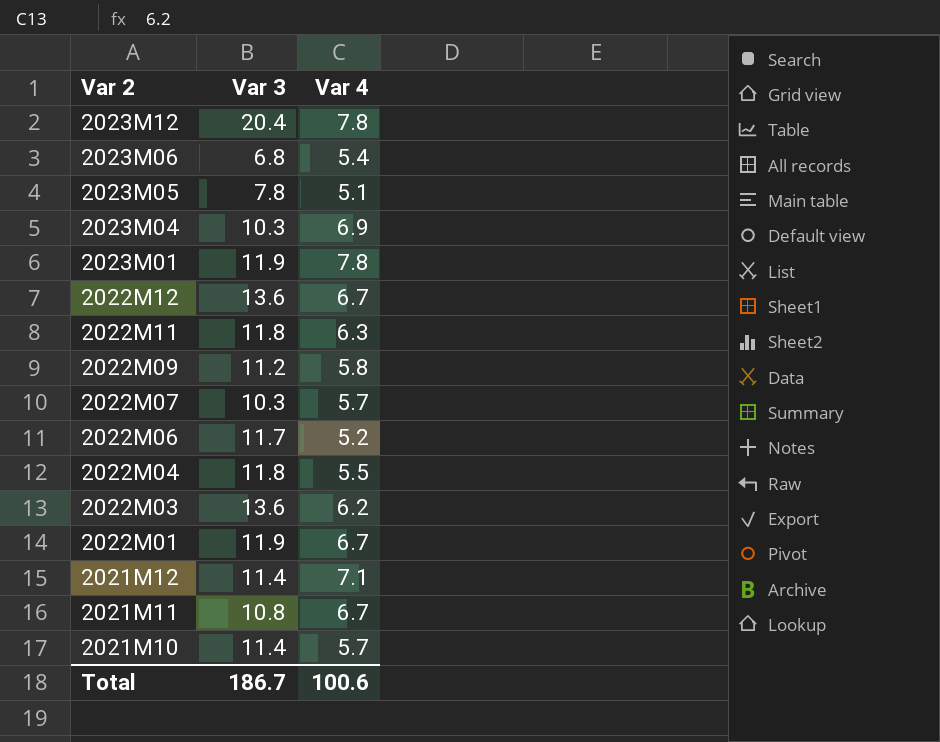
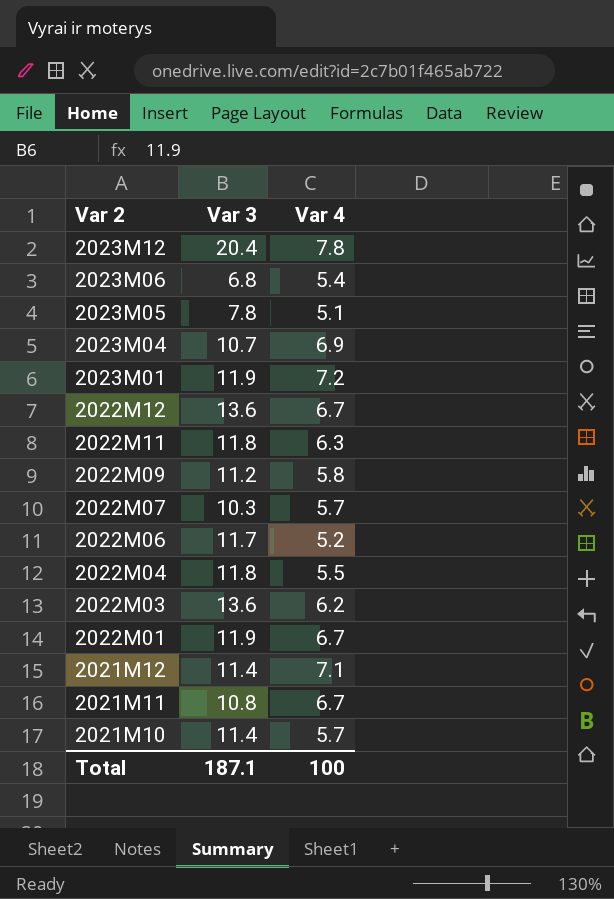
2023M04 | Var 3: 10.3 -> 10.7
2023M01 | Var 4: 7.8 -> 7.2
Total | Var 3: 186.7 -> 187.1
Total | Var 4: 100.6 -> 100

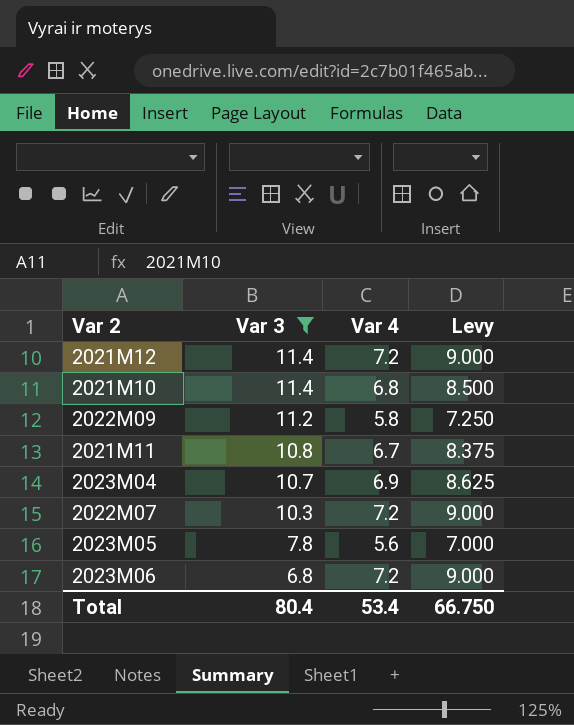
filter: none -> Var 3 <= 11.4
row order: Var 2 descending -> Var 3 descending
column Levy | formula: none -> [Var 4] * 1.25
2021M12 | Var 4: 7.1 -> 7.2
2021M10 | Var 4: 5.7 -> 6.8
2022M07 | Var 4: 5.7 -> 7.2
2023M05 | Var 4: 5.1 -> 5.6
2023M06 | Var 4: 5.4 -> 7.2
Total | Var 3: 187.1 -> 80.4
Total | Var 4: 100 -> 53.4

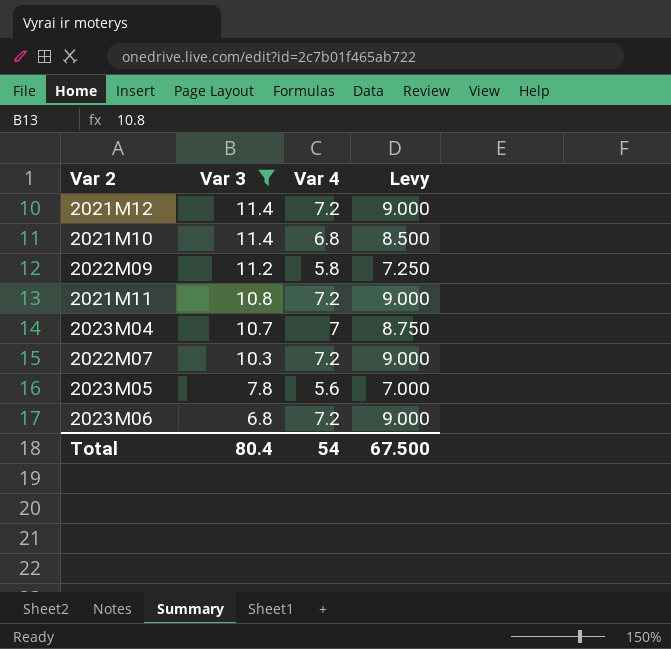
2021M11 | Var 4: 6.7 -> 7.2
2021M11 | Levy: 8.375 -> 9.000
2023M04 | Var 4: 6.9 -> 7
2023M04 | Levy: 8.625 -> 8.750
Total | Var 4: 53.4 -> 54
Total | Levy: 66.750 -> 67.500

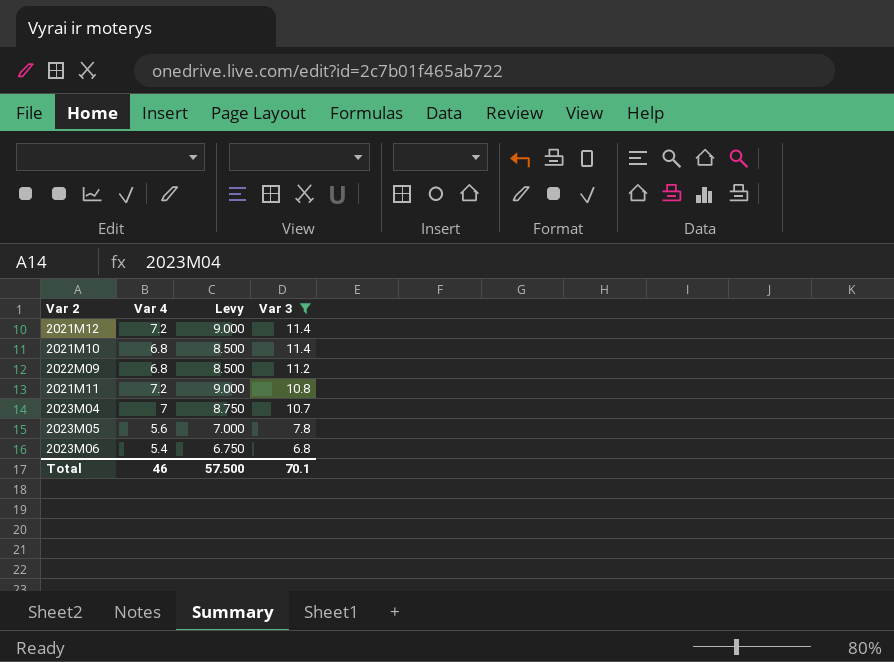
column Var 3 | position: 2 -> 4
row 2022M07: 10.3 | 7.2 | 9.000 -> none
2022M09 | Var 4: 5.8 -> 6.8
2022M09 | Levy: 7.250 -> 8.500
2023M06 | Var 4: 7.2 -> 5.4
2023M06 | Levy: 9.000 -> 6.750
Total | Var 4: 54 -> 46
Total | Levy: 67.500 -> 57.500
Total | Var 3: 80.4 -> 70.1

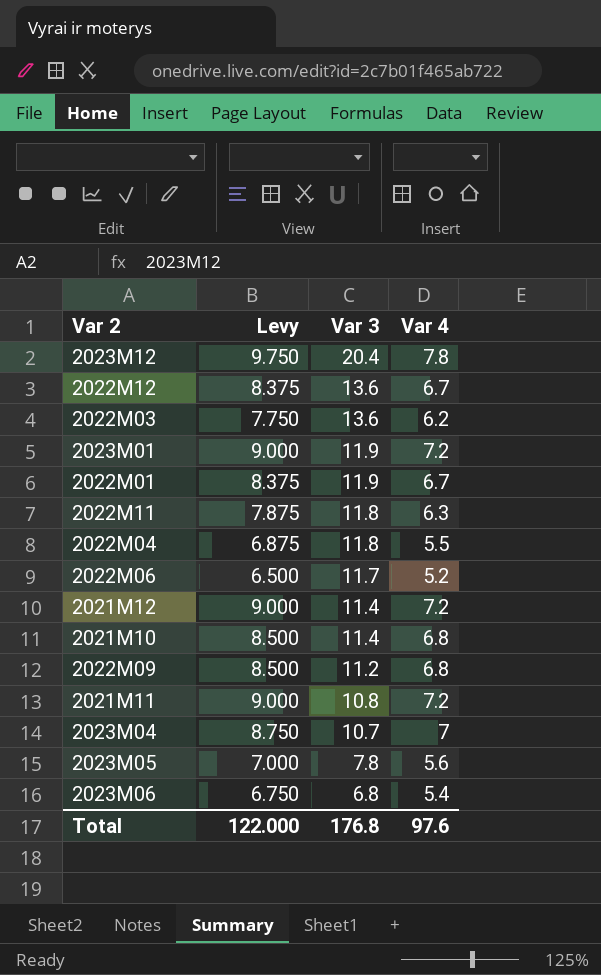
filter: Var 3 <= 11.4 -> none
column Var 4 | position: 2 -> 4
Total | Levy: 57.500 -> 122.000
Total | Var 3: 70.1 -> 176.8
Total | Var 4: 46 -> 97.6

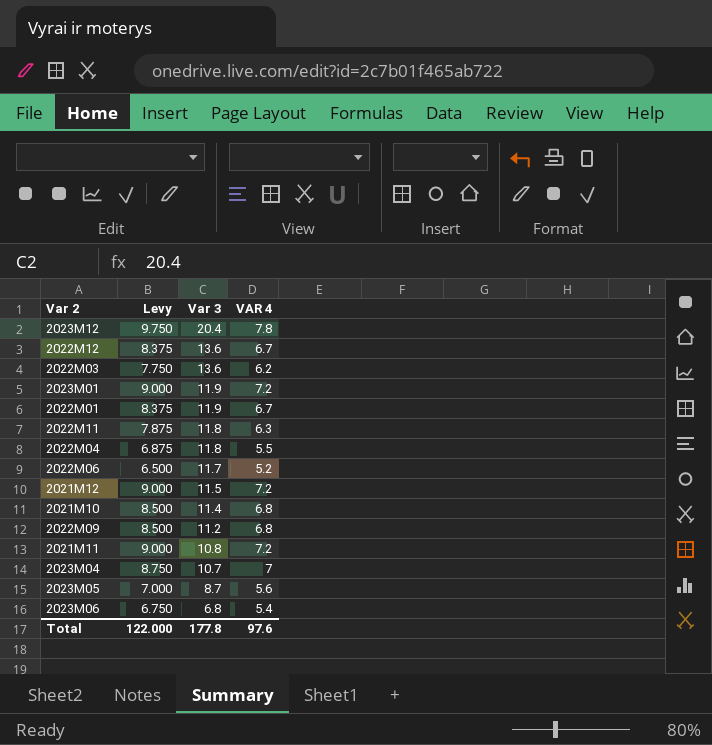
column name: Var 4 -> VAR 4
2021M12 | Var 3: 11.4 -> 11.5
2023M05 | Var 3: 7.8 -> 8.7
Total | Var 3: 176.8 -> 177.8

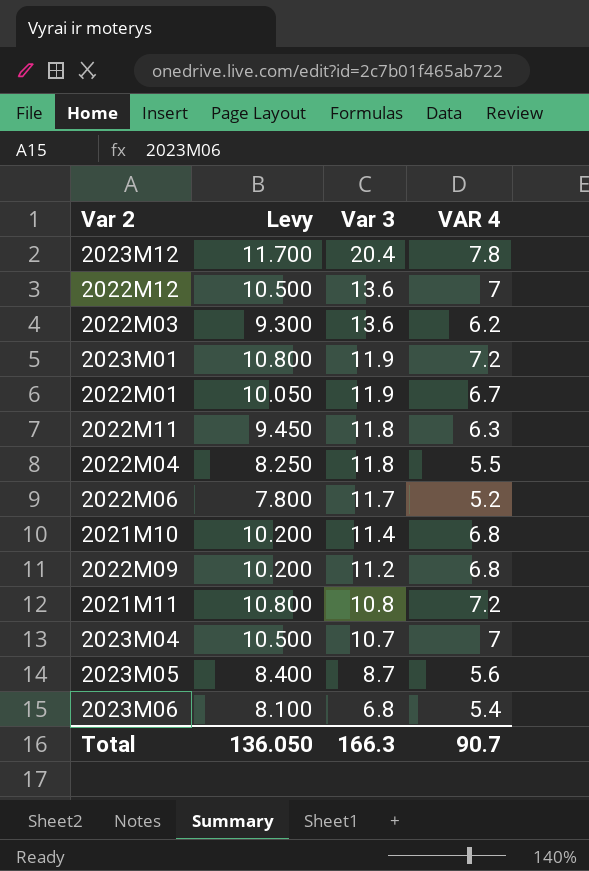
column Levy | formula: [VAR 4] * 1.25 -> [VAR 4] * 1.5
row 2021M12: 9.000 | 11.5 | 7.2 -> none
2022M12 | VAR 4: 6.7 -> 7
Total | Levy: 122.000 -> 136.050
Total | Var 3: 177.8 -> 166.3
Total | VAR 4: 97.6 -> 90.7

